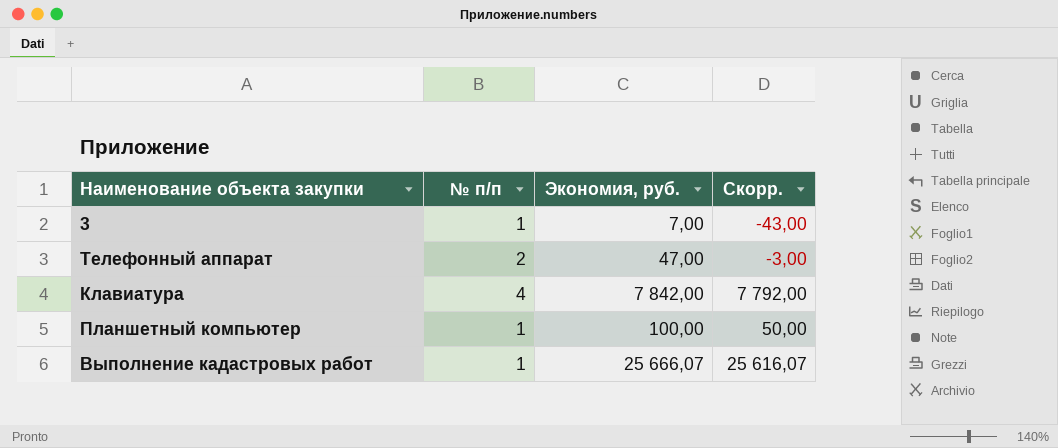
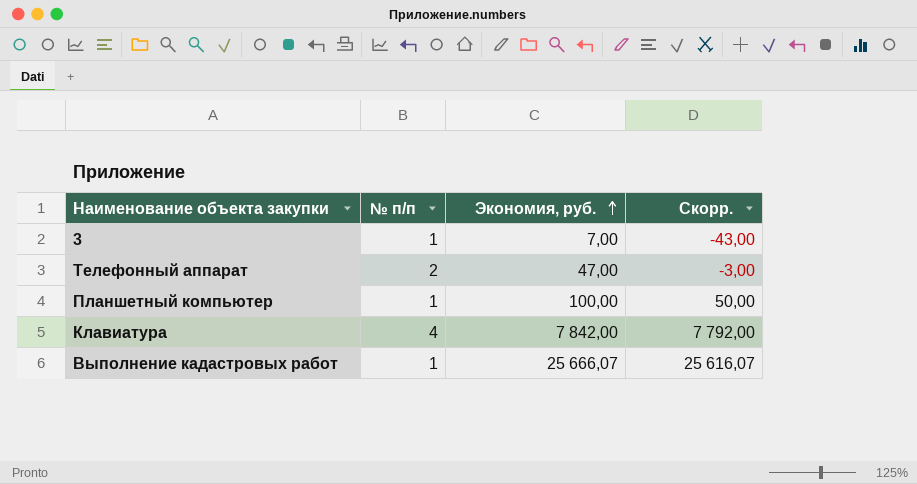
row order: none -> Экономия, руб. ascending

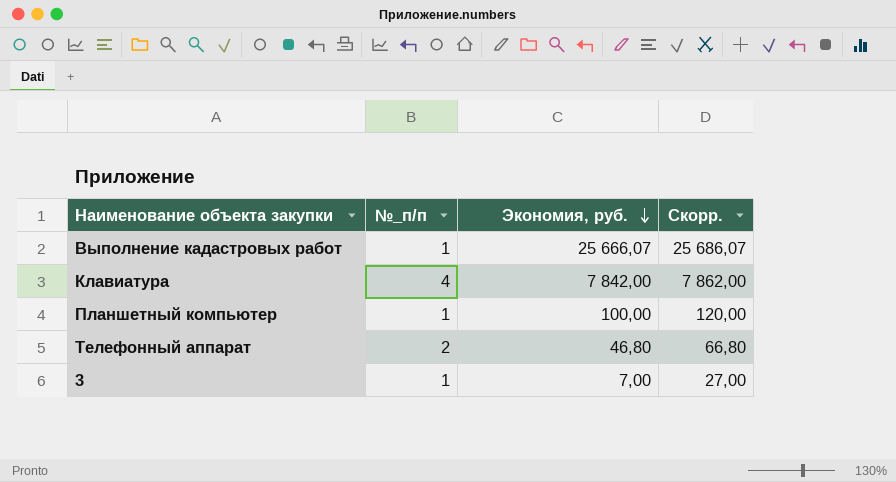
row order: Экономия, руб. ascending -> Экономия, руб. descending
column name: № п/п -> №_п/п
column Скорр. | formula: [Экономия, руб.] - 50 -> [Экономия, руб.] + 20
Телефонный аппарат | Экономия, руб.: 47,00 -> 46,80

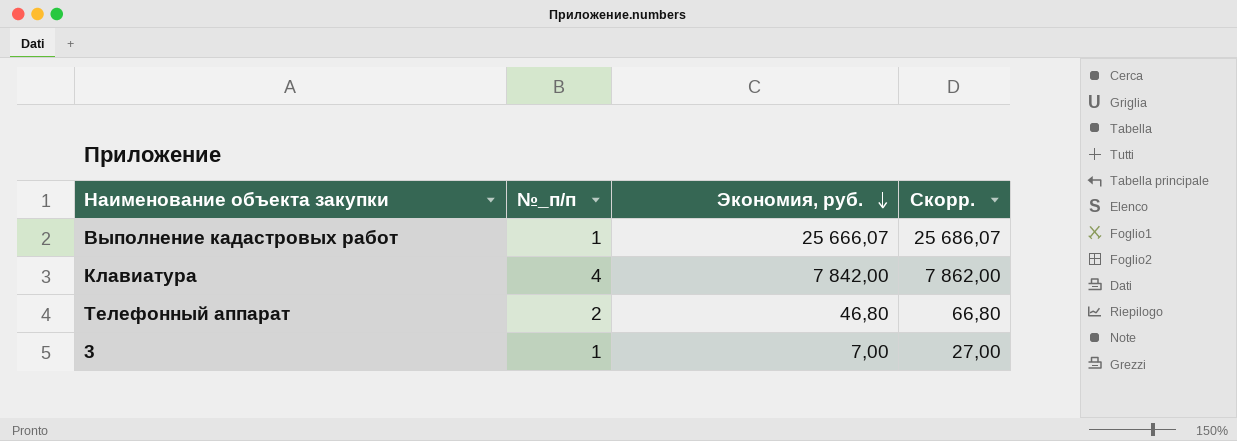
row Планшетный компьютер: 1 | 100,00 | 120,00 -> none

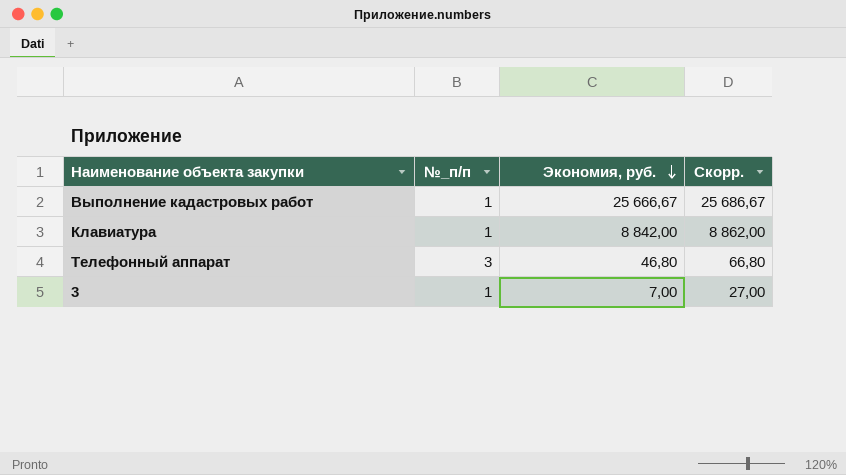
Выполнение кадастровых работ | Экономия, руб.: 25 666,07 -> 25 666,67
Выполнение кадастровых работ | Скорр.: 25 686,07 -> 25 686,67
Клавиатура | №_п/п: 4 -> 1
Клавиатура | Экономия, руб.: 7 842,00 -> 8 842,00
Клавиатура | Скорр.: 7 862,00 -> 8 862,00
Телефонный аппарат | №_п/п: 2 -> 3

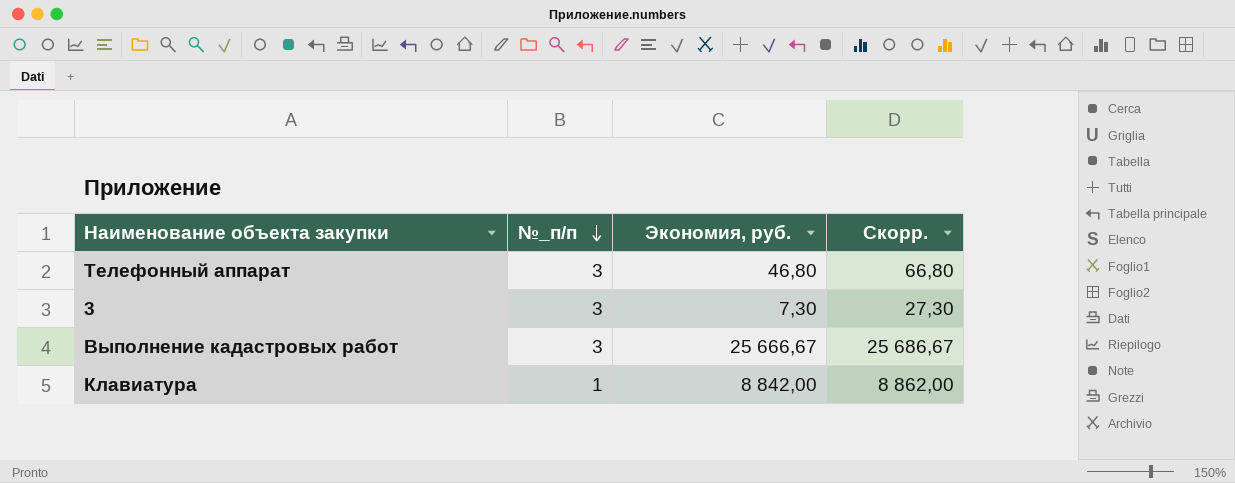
row order: Экономия, руб. descending -> №_п/п descending
3 | №_п/п: 1 -> 3
3 | Экономия, руб.: 7,00 -> 7,30
3 | Скорр.: 27,00 -> 27,30
Выполнение кадастровых работ | №_п/п: 1 -> 3

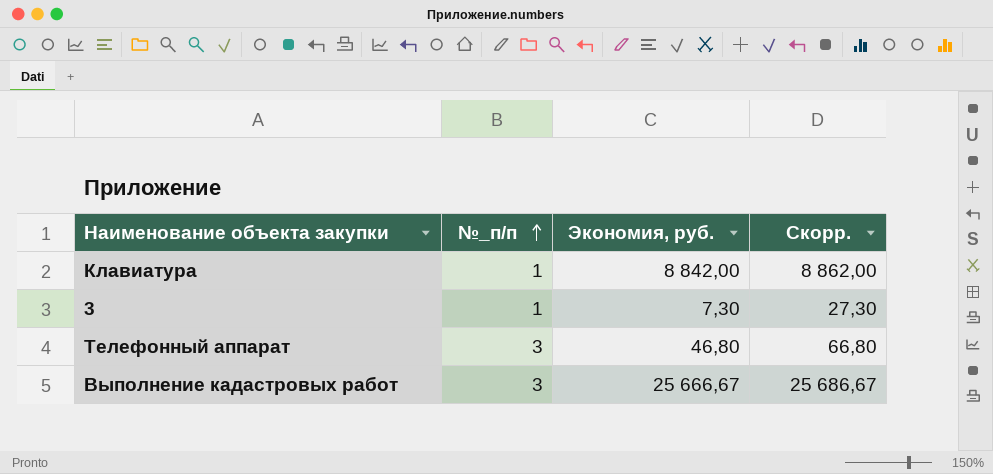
row order: №_п/п descending -> №_п/п ascending
3 | №_п/п: 3 -> 1

